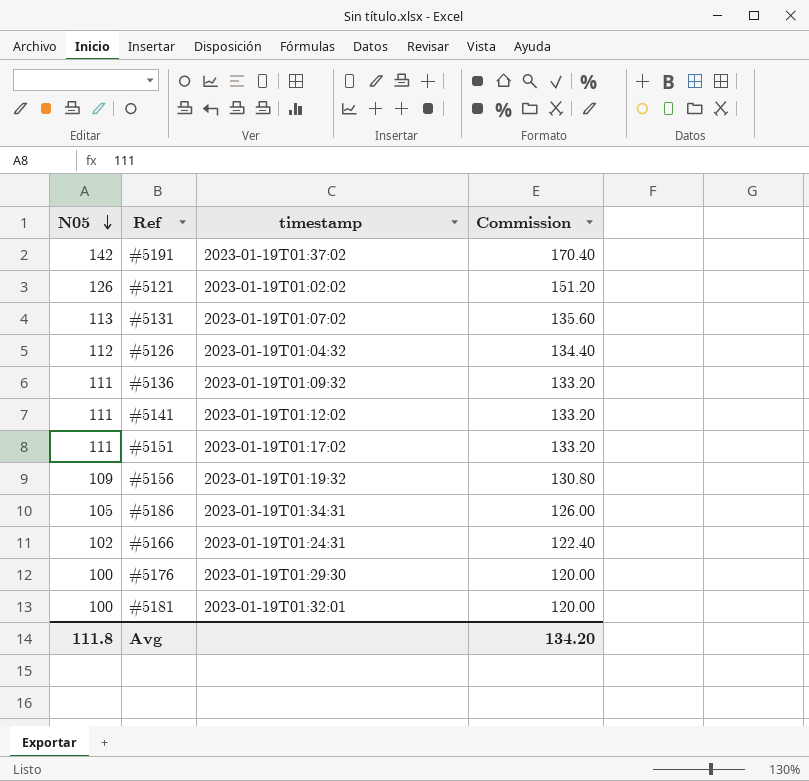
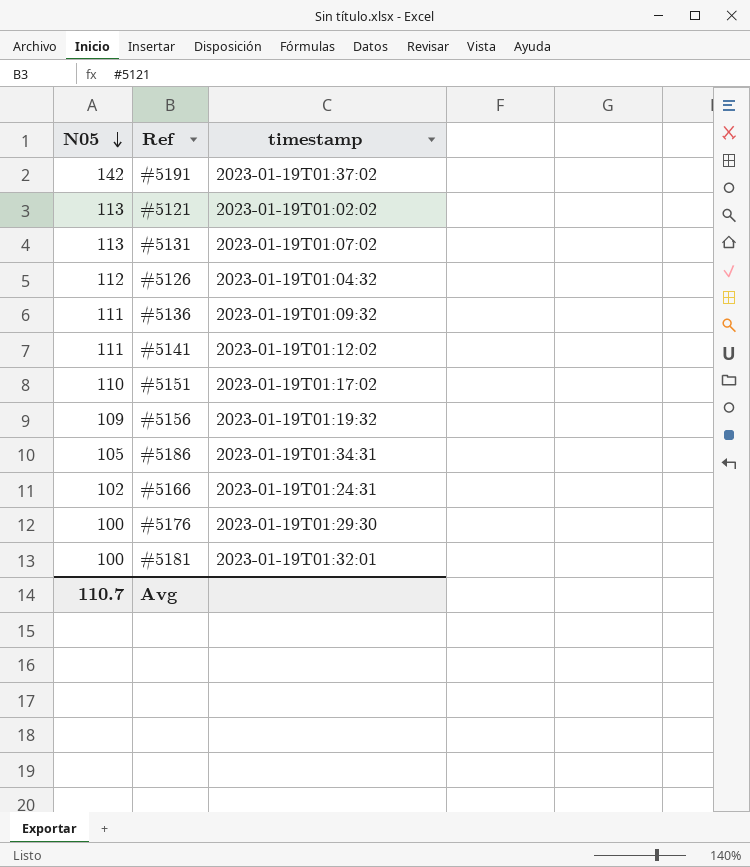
column Commission | formula: [N05] * 1.2 -> none
#5121 | N05: 126 -> 113
#5151 | N05: 111 -> 110
Avg | N05: 111.8 -> 110.7

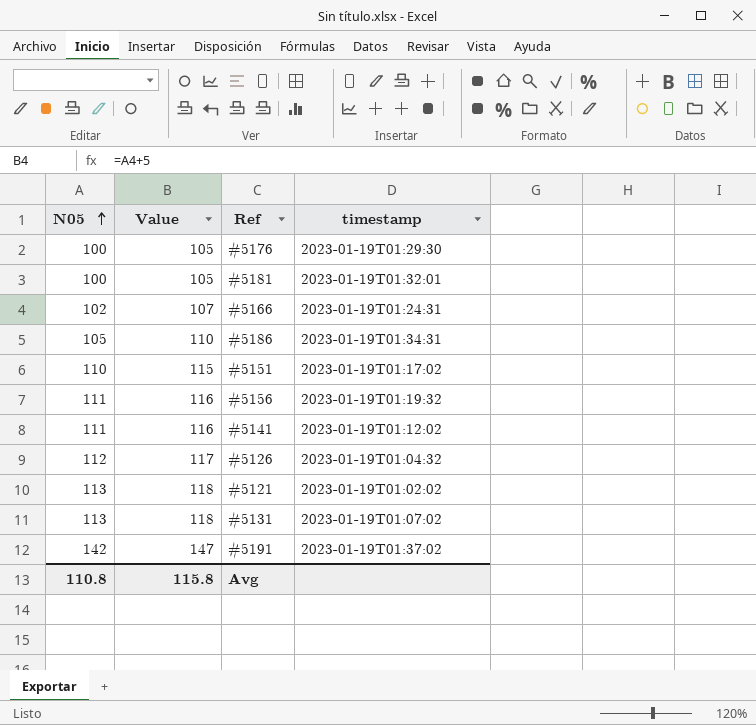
row order: N05 descending -> N05 ascending
column Value | formula: none -> [N05] + 5
row #5136: 111 | 2023-01-19T01:09:32 -> none
#5156 | N05: 109 -> 111
Avg | N05: 110.7 -> 110.8

